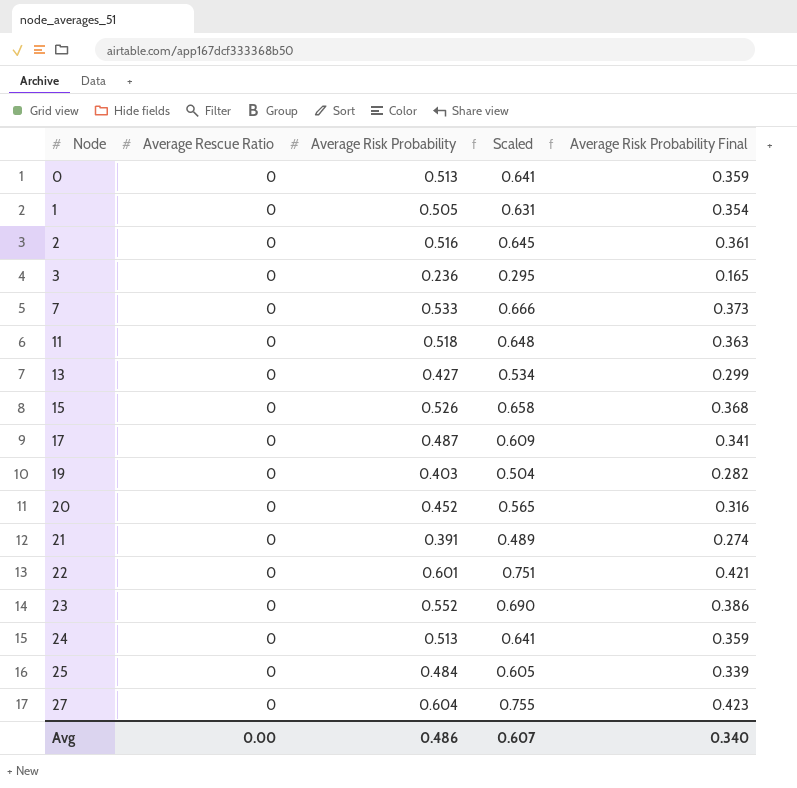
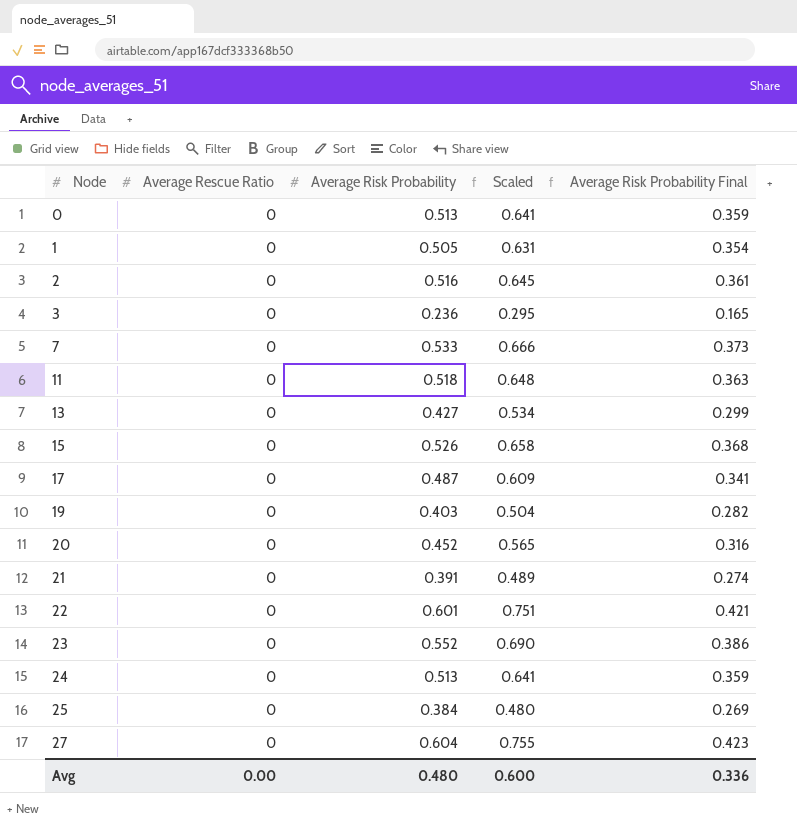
25 | Average Risk Probability: 0.484 -> 0.384
25 | Scaled: 0.605 -> 0.480
25 | Average Risk Probability Final: 0.339 -> 0.269
Avg | Average Risk Probability: 0.486 -> 0.480
Avg | Scaled: 0.607 -> 0.600
Avg | Average Risk Probability Final: 0.340 -> 0.336

